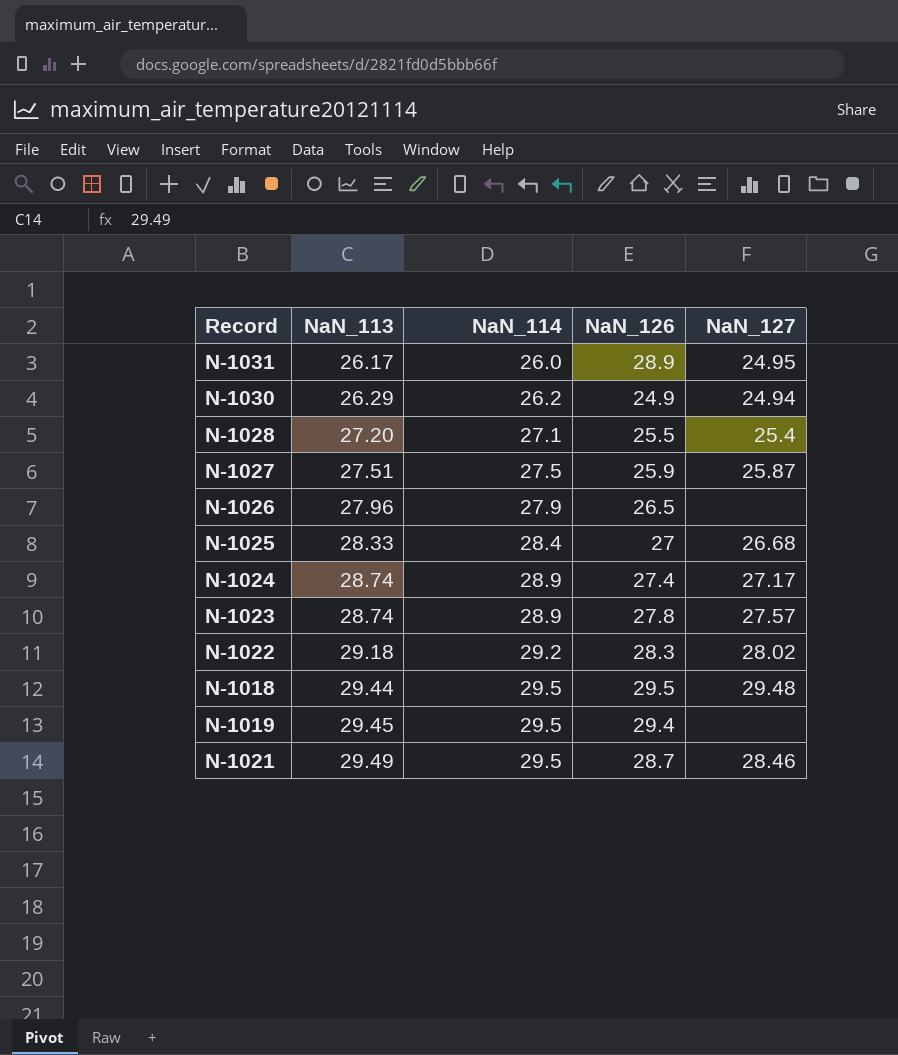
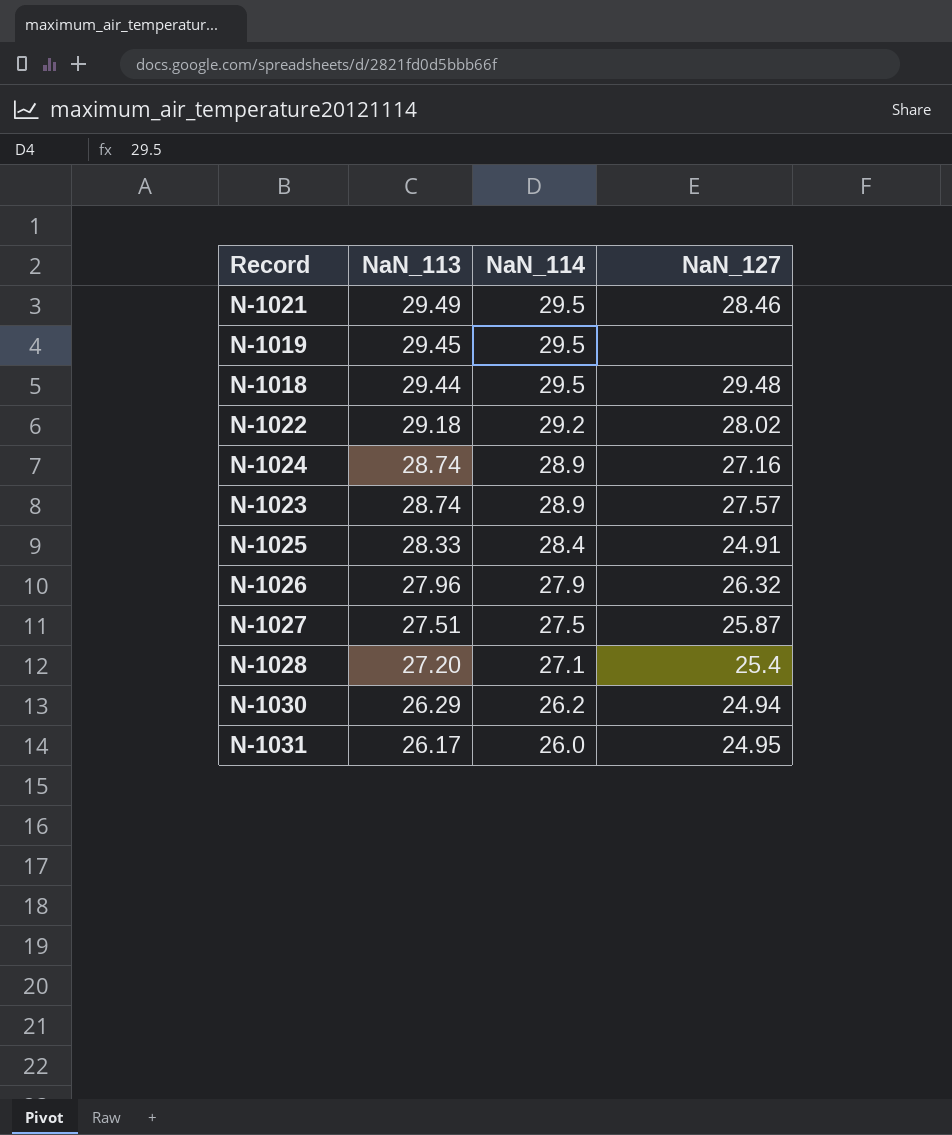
row order: NaN_113 ascending -> NaN_113 descending
column NaN_126 | position: 4 -> none
N-1024 | NaN_127: 27.17 -> 27.16
N-1025 | NaN_127: 26.68 -> 24.91
N-1026 | NaN_127: none -> 26.32

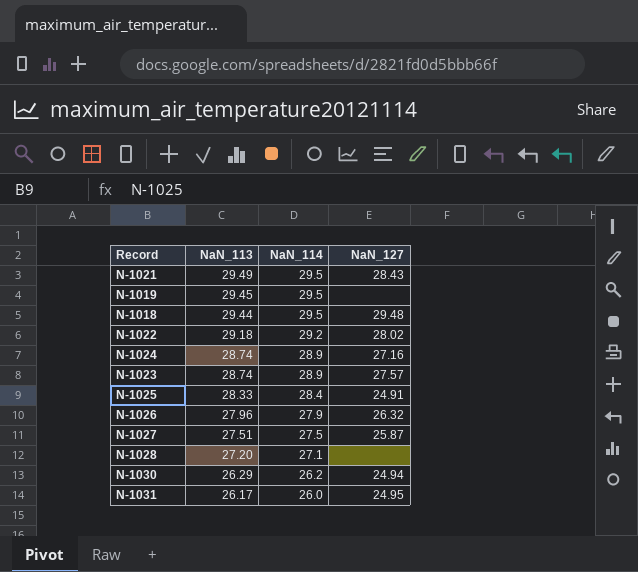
N-1021 | NaN_127: 28.46 -> 28.43
N-1028 | NaN_127: 25.4 -> none

